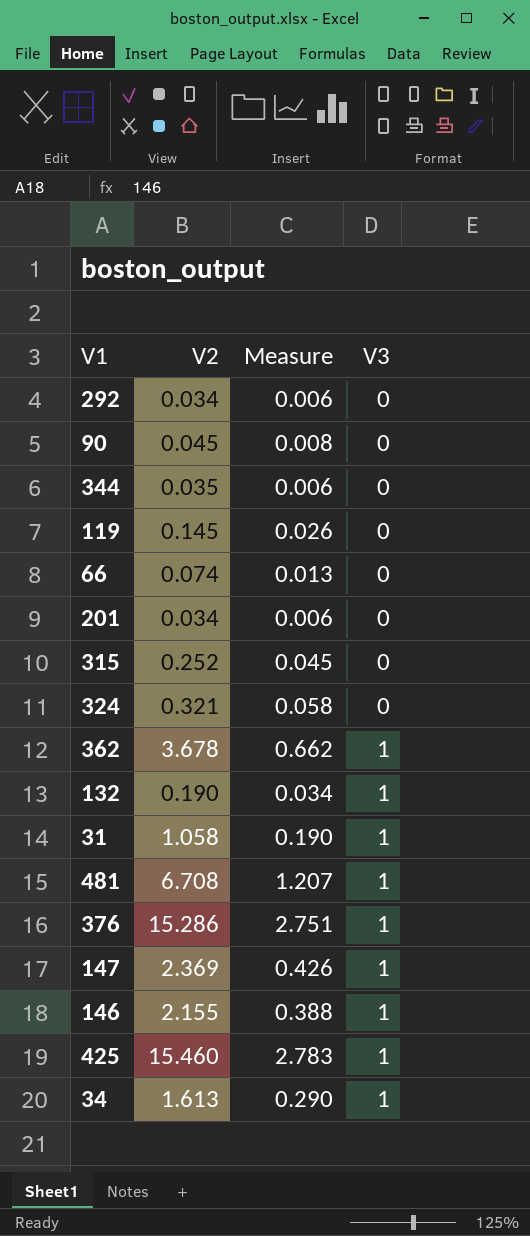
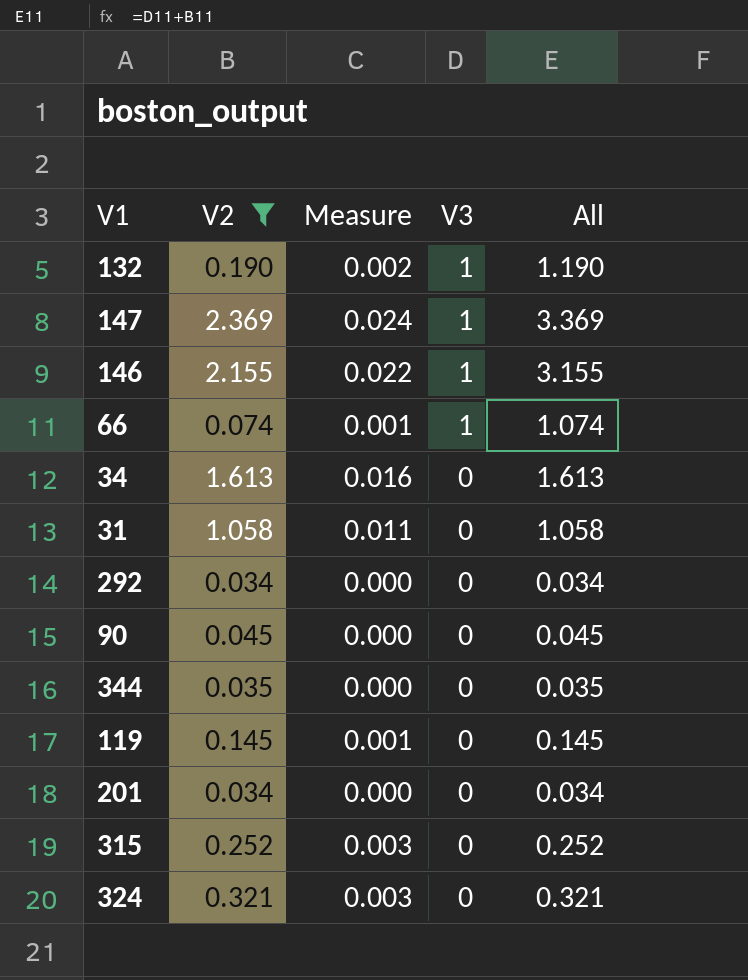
filter: none -> V2 <= 2.369
row order: V3 ascending -> V3 descending
column Measure | formula: [V2] * 0.18 -> [V2] * 0.01
column All | formula: none -> [V2] + [V3]
66 | V3: 0 -> 1
34 | V3: 1 -> 0
31 | V3: 1 -> 0

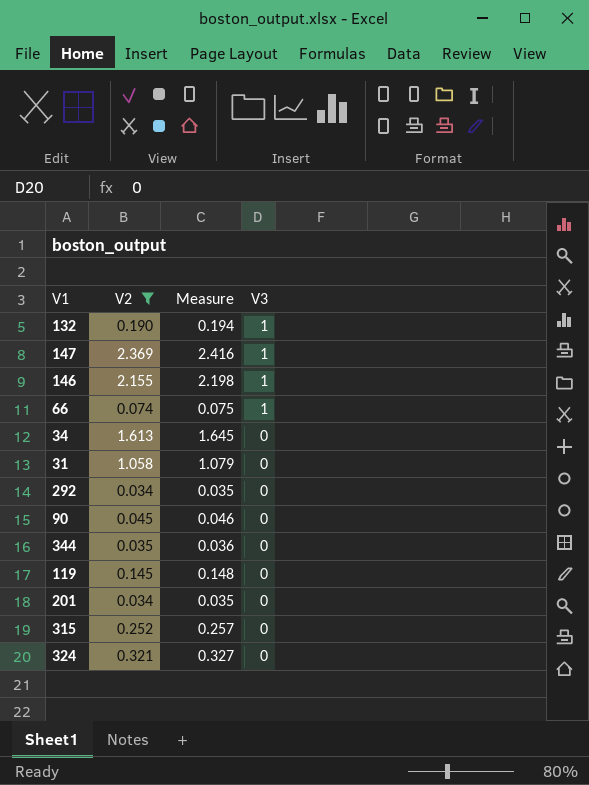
column All | formula: [V2] + [V3] -> none
column Measure | formula: [V2] * 0.01 -> [V2] * 1.02

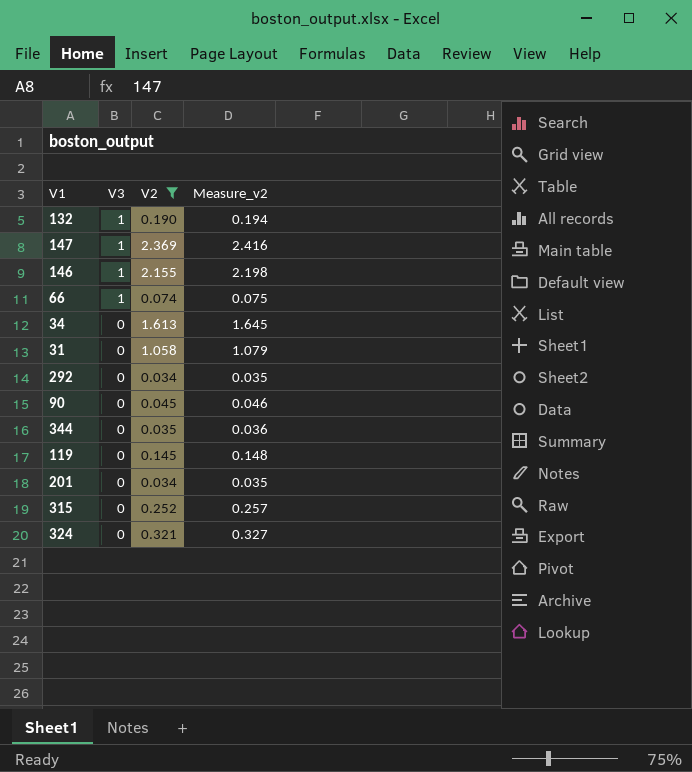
column V3 | position: 4 -> 2
column name: Measure -> Measure_v2

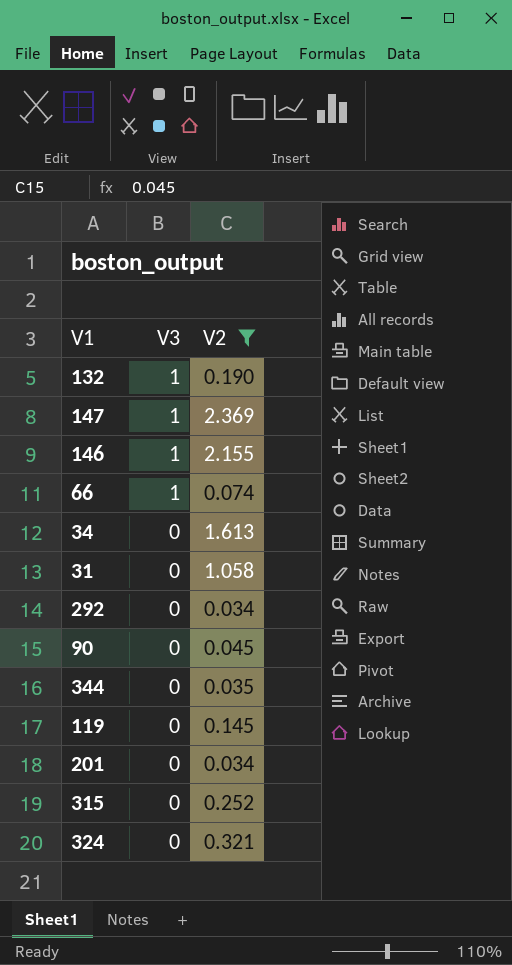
column Measure_v2 | formula: [V2] * 1.02 -> none

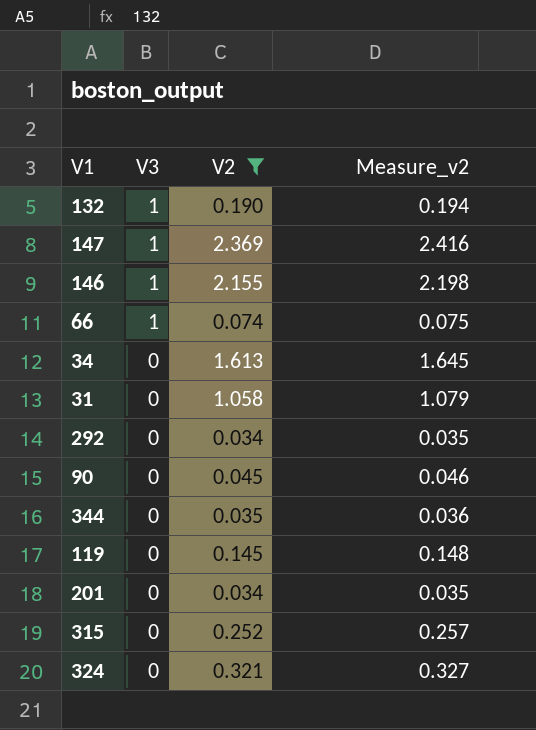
column Measure_v2 | formula: none -> [V2] * 1.02

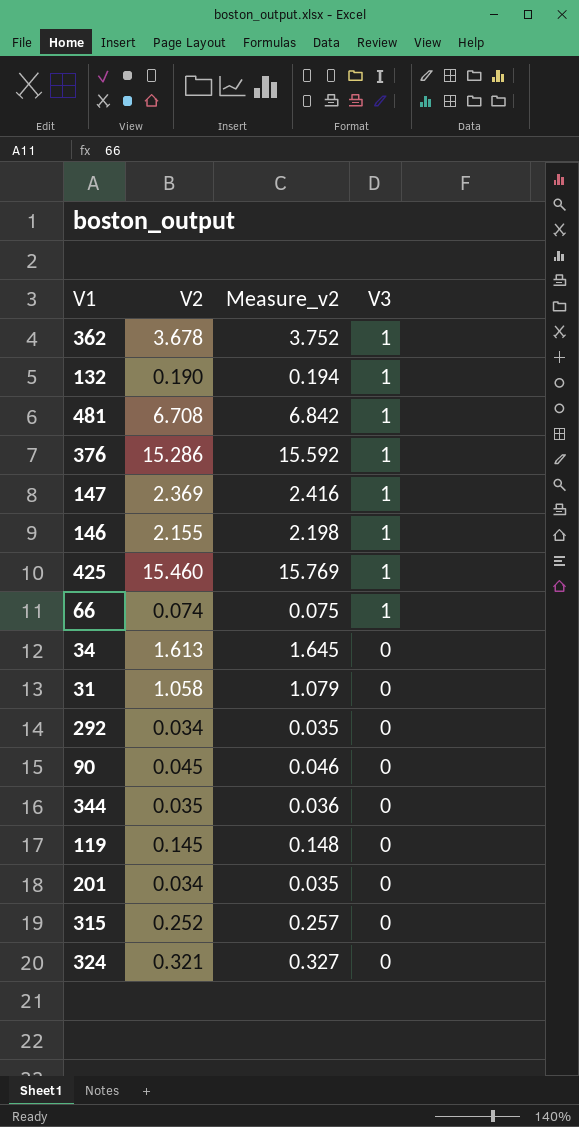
filter: V2 <= 2.369 -> none
column V3 | position: 2 -> 4

